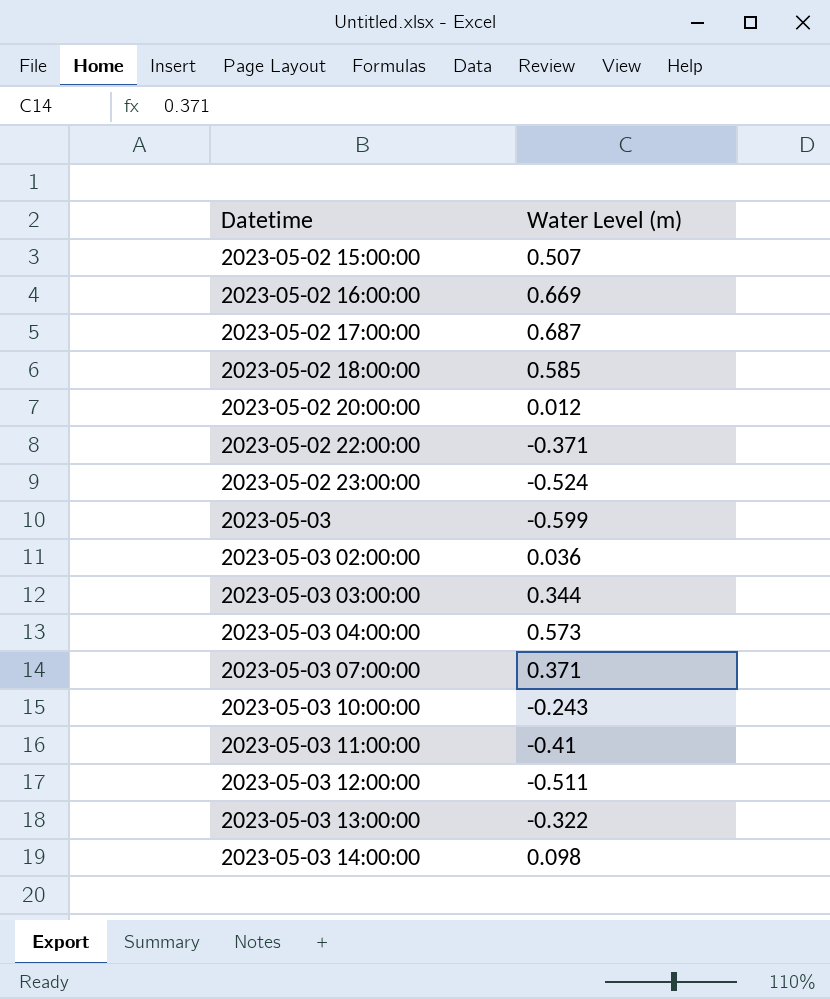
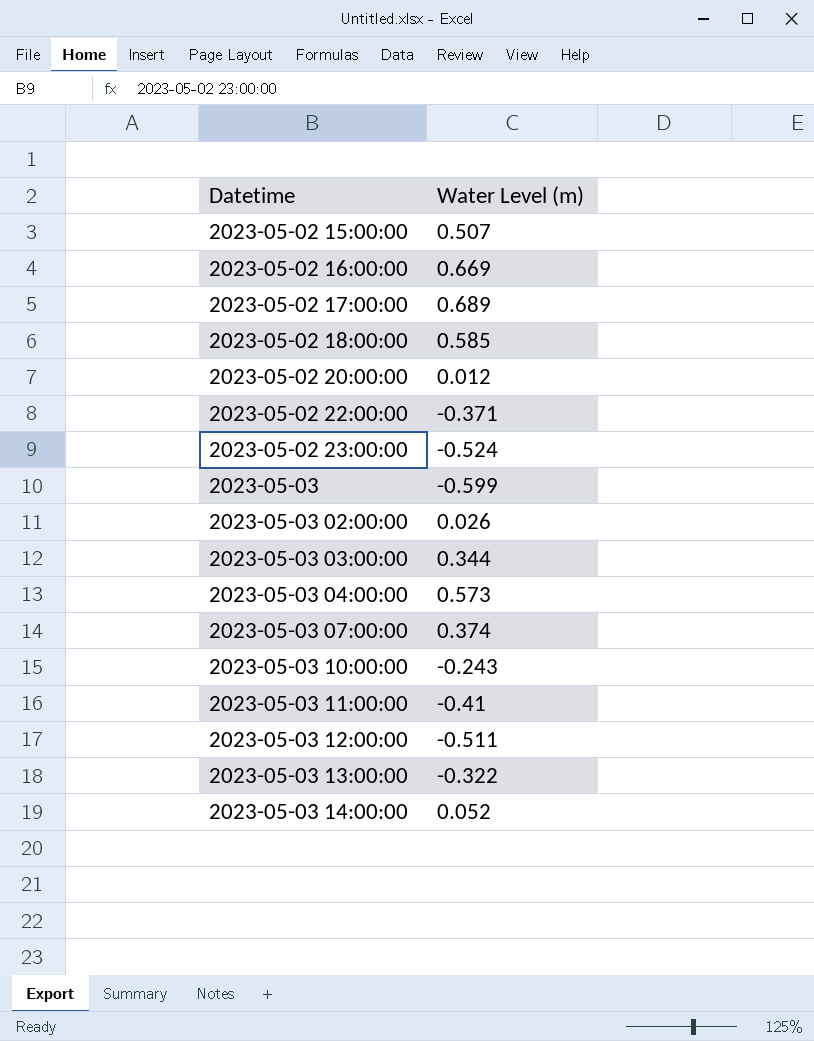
2023-05-02 17:00:00 | Water Level (m): 0.687 -> 0.689
2023-05-03 02:00:00 | Water Level (m): 0.036 -> 0.026
2023-05-03 07:00:00 | Water Level (m): 0.371 -> 0.374
2023-05-03 14:00:00 | Water Level (m): 0.098 -> 0.052

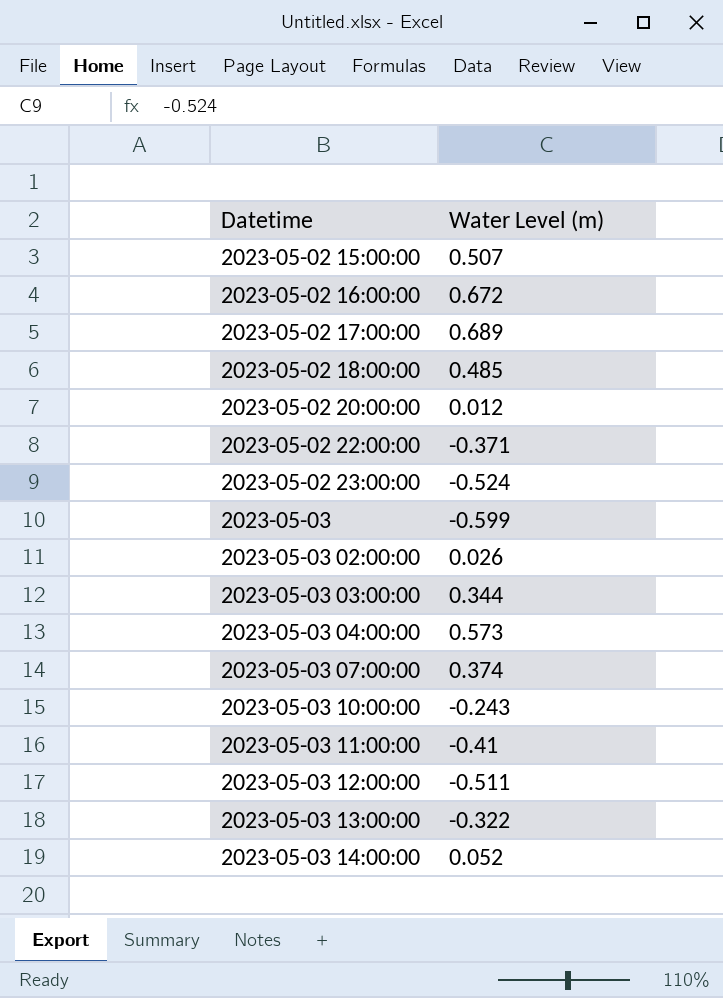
2023-05-02 16:00:00 | Water Level (m): 0.669 -> 0.672
2023-05-02 18:00:00 | Water Level (m): 0.585 -> 0.485

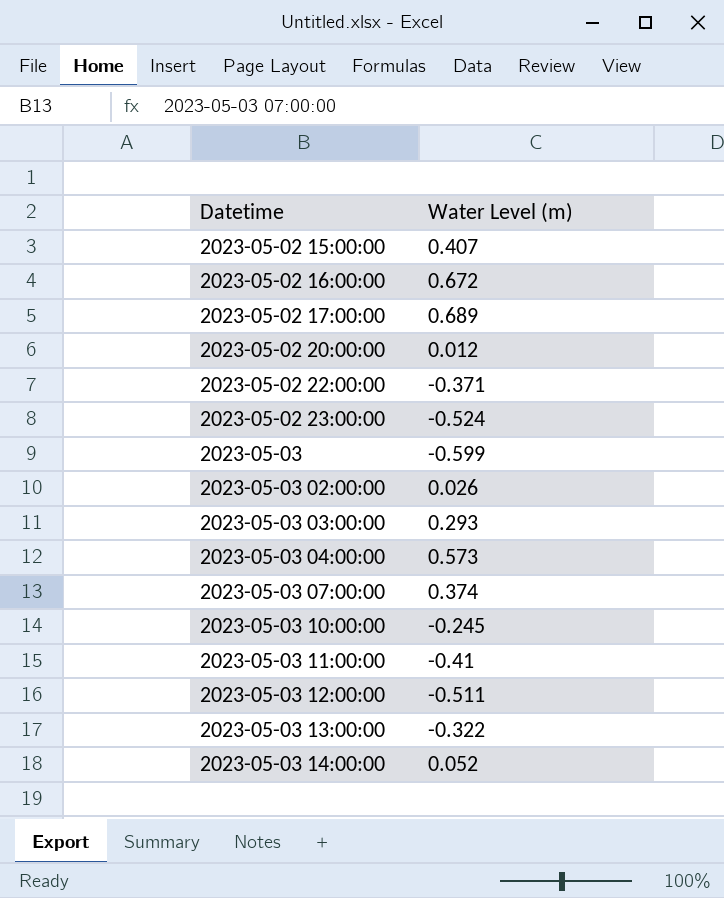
row 2023-05-02 18:00:00: 0.485 -> none
2023-05-02 15:00:00 | Water Level (m): 0.507 -> 0.407
2023-05-03 03:00:00 | Water Level (m): 0.344 -> 0.293
2023-05-03 10:00:00 | Water Level (m): -0.243 -> -0.245

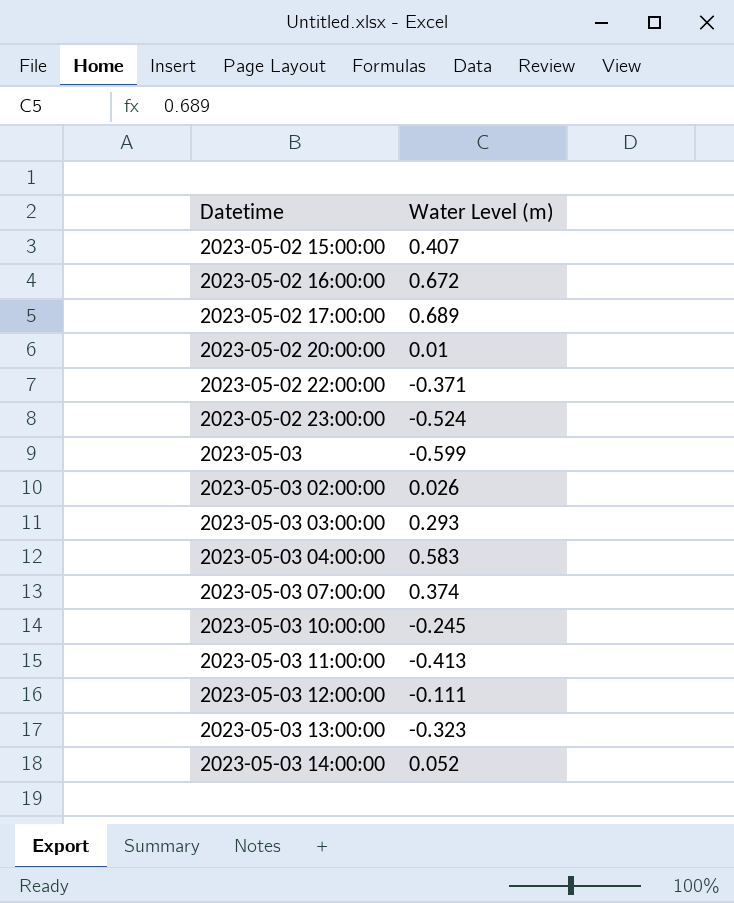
2023-05-02 20:00:00 | Water Level (m): 0.012 -> 0.01
2023-05-03 04:00:00 | Water Level (m): 0.573 -> 0.583
2023-05-03 11:00:00 | Water Level (m): -0.41 -> -0.413
2023-05-03 12:00:00 | Water Level (m): -0.511 -> -0.111
2023-05-03 13:00:00 | Water Level (m): -0.322 -> -0.323

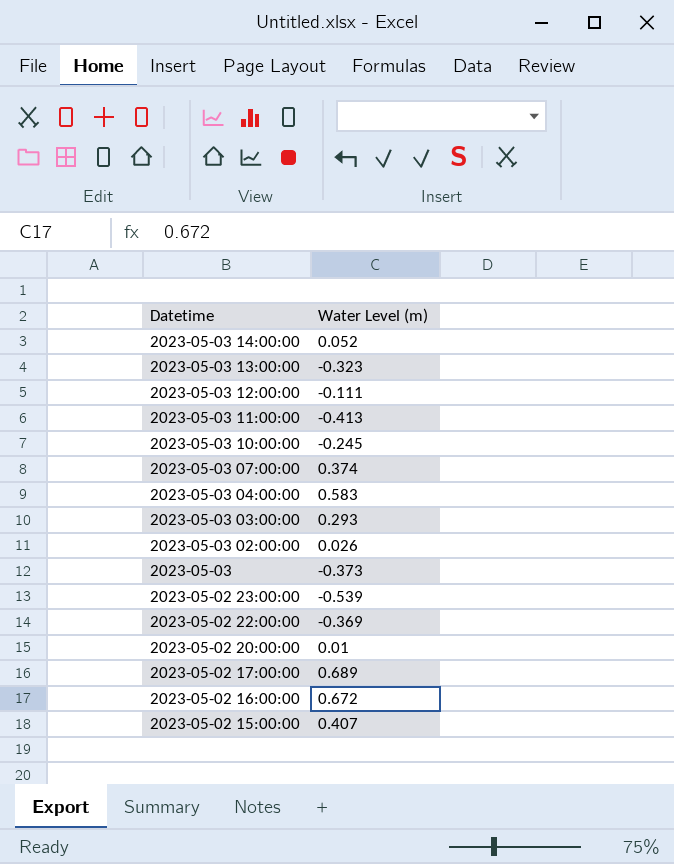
row order: Datetime ascending -> Datetime descending
2023-05-03 | Water Level (m): -0.599 -> -0.373
2023-05-02 23:00:00 | Water Level (m): -0.524 -> -0.539
2023-05-02 22:00:00 | Water Level (m): -0.371 -> -0.369

